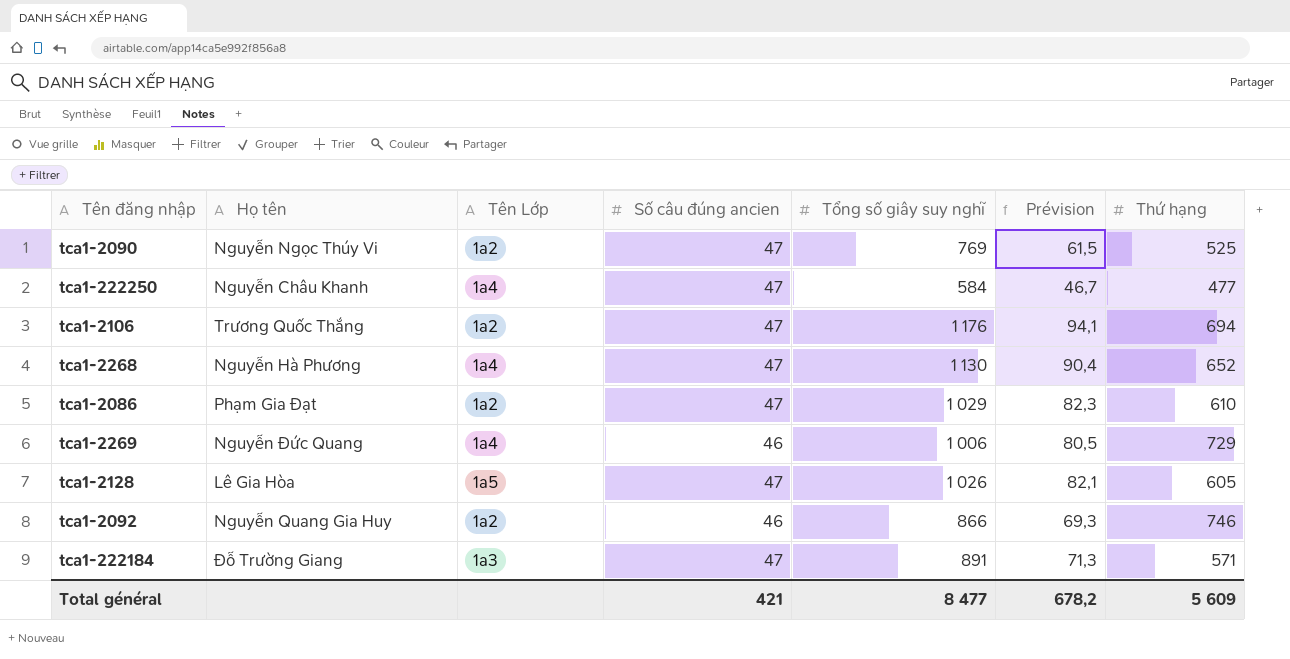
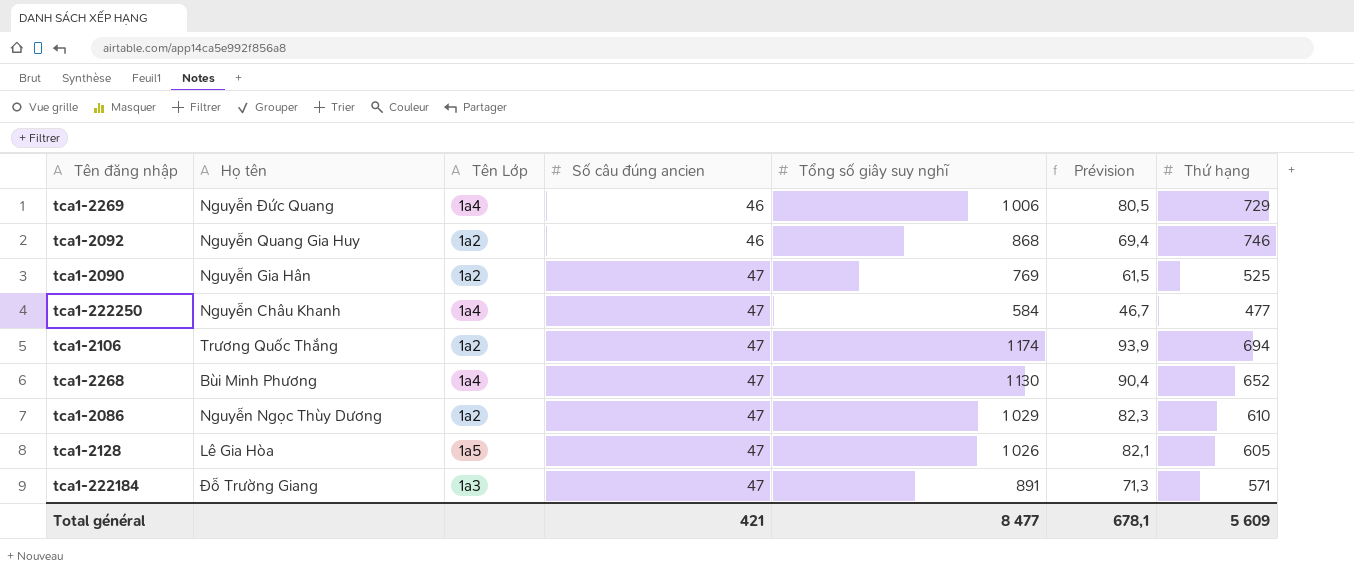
row order: none -> Số câu đúng ancien ascending
tca1-2092 | Tổng số giây suy nghĩ: 866 -> 868
tca1-2092 | Prévision: 69,3 -> 69,4
tca1-2090 | Họ tên: Nguyễn Ngọc Thúy Vi -> Nguyễn Gia Hân
tca1-2106 | Tổng số giây suy nghĩ: 1 176 -> 1 174
tca1-2106 | Prévision: 94,1 -> 93,9
tca1-2268 | Họ tên: Nguyễn Hà Phương -> Bùi Minh Phương
tca1-2086 | Họ tên: Phạm Gia Đạt -> Nguyễn Ngọc Thùy Dương
Total général | Prévision: 678,2 -> 678,1

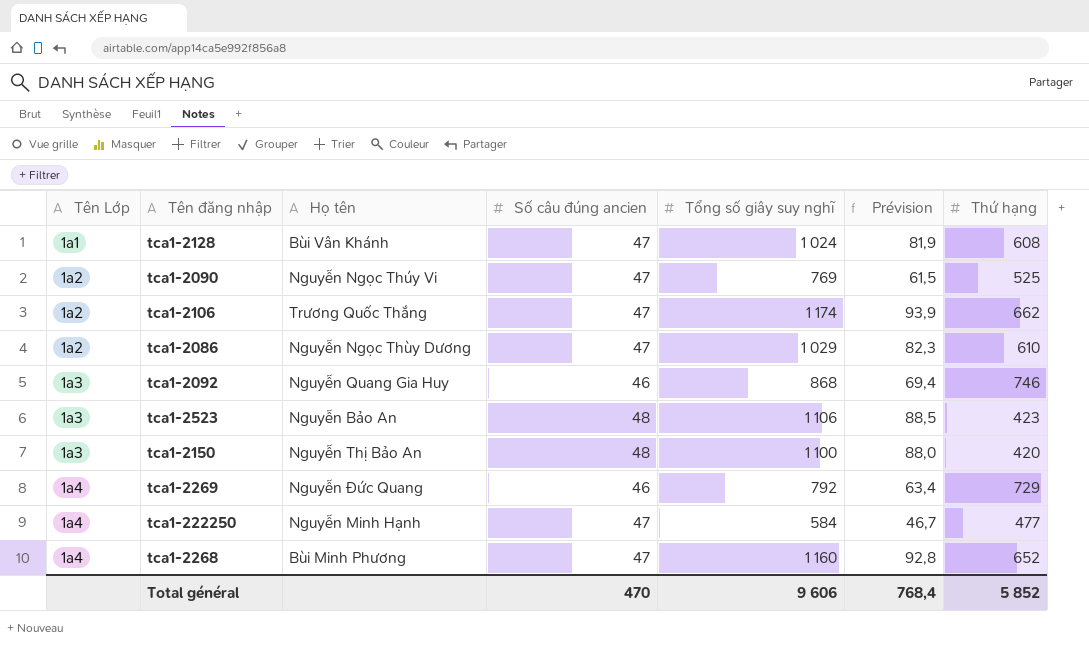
row order: Số câu đúng ancien ascending -> Tên Lớp ascending
column Tên Lớp | position: 3 -> 1
row tca1-222184: Đỗ Trường Giang | 1a3 | 47 | 891 | 71,3 | 571 -> none
tca1-2128 | Tên Lớp: 1a5 -> 1a1
tca1-2128 | Họ tên: Lê Gia Hòa -> Bùi Vân Khánh
tca1-2128 | Tổng số giây suy nghĩ: 1 026 -> 1 024
tca1-2128 | Prévision: 82,1 -> 81,9
tca1-2128 | Thứ hạng: 605 -> 608
tca1-2090 | Họ tên: Nguyễn Gia Hân -> Nguyễn Ngọc Thúy Vi
tca1-2106 | Thứ hạng: 694 -> 662
tca1-2092 | Tên Lớp: 1a2 -> 1a3
row tca1-2523: none -> 1a3 | Nguyễn Bảo An | 48 | 1 106 | 88,5 | 423
row tca1-2150: none -> 1a3 | Nguyễn Thị Bảo An | 48 | 1 100 | 88,0 | 420
tca1-2269 | Tổng số giây suy nghĩ: 1 006 -> 792
tca1-2269 | Prévision: 80,5 -> 63,4
tca1-222250 | Họ tên: Nguyễn Châu Khanh -> Nguyễn Minh Hạnh
tca1-2268 | Tổng số giây suy nghĩ: 1 130 -> 1 160
tca1-2268 | Prévision: 90,4 -> 92,8
Total général | Số câu đúng ancien: 421 -> 470
Total général | Tổng số giây suy nghĩ: 8 477 -> 9 606
Total général | Prévision: 678,1 -> 768,4
Total général | Thứ hạng: 5 609 -> 5 852

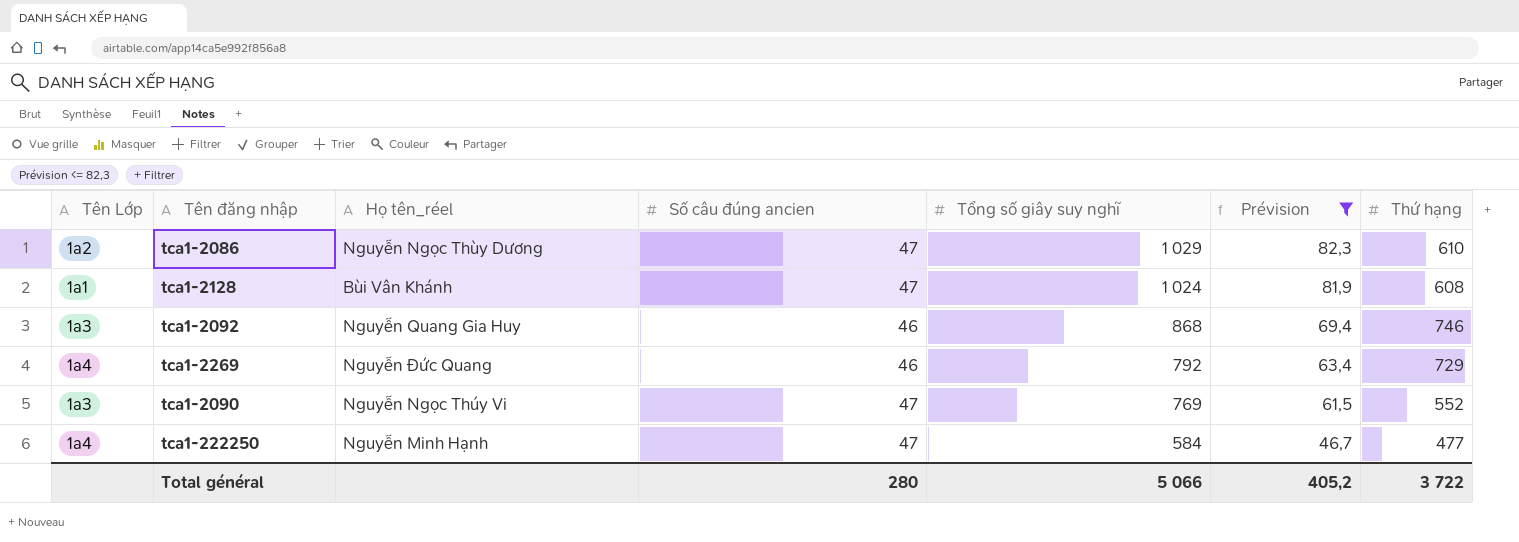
filter: none -> Prévision <= 82,3
row order: Tên Lớp ascending -> Tổng số giây suy nghĩ descending
column name: Họ tên -> Họ tên_réel
tca1-2090 | Tên Lớp: 1a2 -> 1a3
tca1-2090 | Thứ hạng: 525 -> 552
Total général | Số câu đúng ancien: 470 -> 280
Total général | Tổng số giây suy nghĩ: 9 606 -> 5 066
Total général | Prévision: 768,4 -> 405,2
Total général | Thứ hạng: 5 852 -> 3 722

